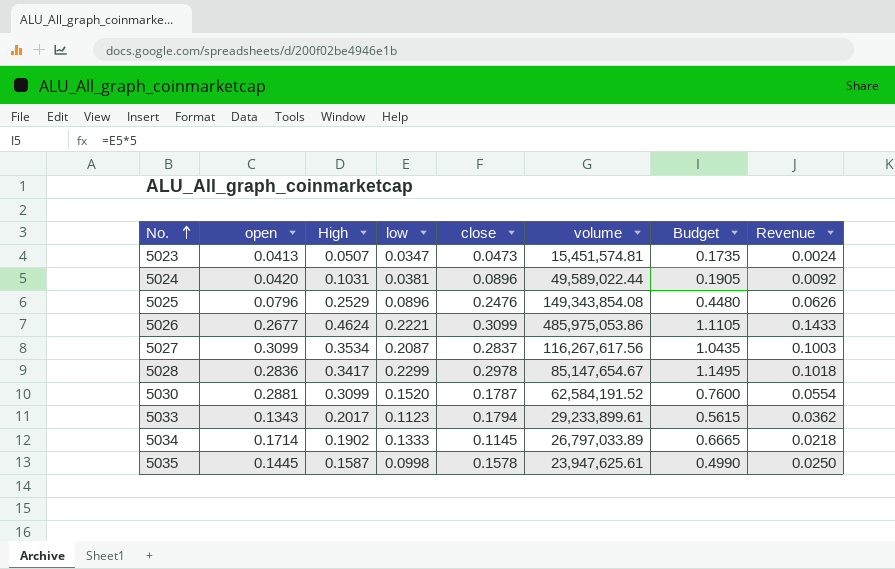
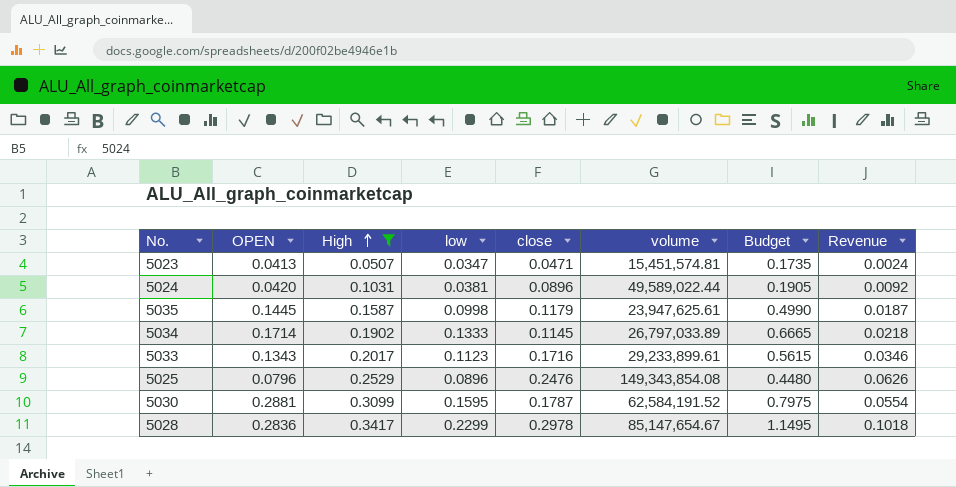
filter: none -> High <= 0.3417
row order: No. ascending -> High ascending
column name: open -> OPEN
5023 | close: 0.0473 -> 0.0471
5035 | close: 0.1578 -> 0.1179
5035 | Revenue: 0.0250 -> 0.0187
5033 | close: 0.1794 -> 0.1716
5033 | Revenue: 0.0362 -> 0.0346
5030 | low: 0.1520 -> 0.1595
5030 | Budget: 0.7600 -> 0.7975

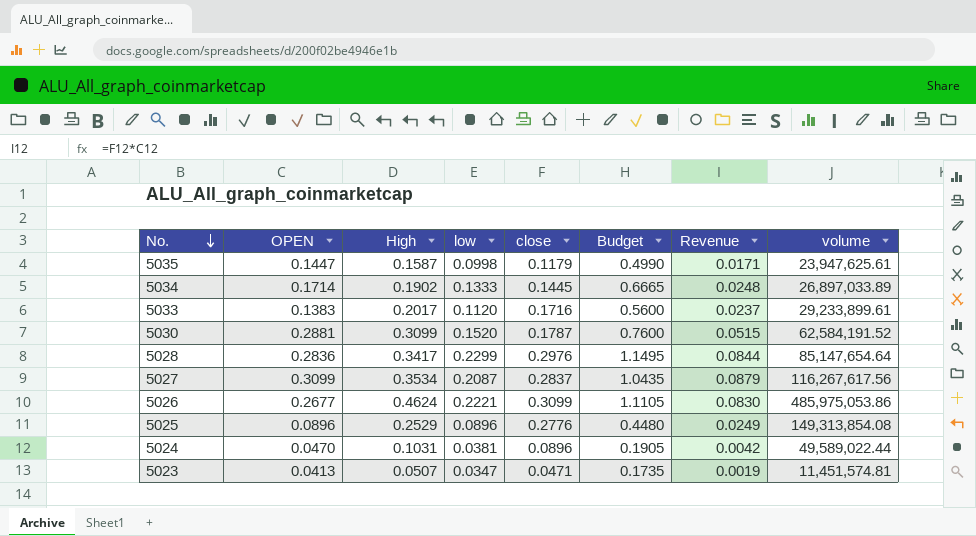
filter: High <= 0.3417 -> none
row order: High ascending -> No. descending
column Revenue | formula: [High] * [close] -> [OPEN] * [close]
column volume | position: 6 -> 8
5035 | OPEN: 0.1445 -> 0.1447
5034 | close: 0.1145 -> 0.1445
5034 | volume: 26,797,033.89 -> 26,897,033.89
5033 | OPEN: 0.1343 -> 0.1383
5033 | low: 0.1123 -> 0.1120
5033 | Budget: 0.5615 -> 0.5600
5030 | low: 0.1595 -> 0.1520
5030 | Budget: 0.7975 -> 0.7600
5028 | close: 0.2978 -> 0.2976
5028 | volume: 85,147,654.67 -> 85,147,654.64
5025 | OPEN: 0.0796 -> 0.0896
5025 | close: 0.2476 -> 0.2776
5025 | volume: 149,343,854.08 -> 149,313,854.08
5024 | OPEN: 0.0420 -> 0.0470
5023 | volume: 15,451,574.81 -> 11,451,574.81

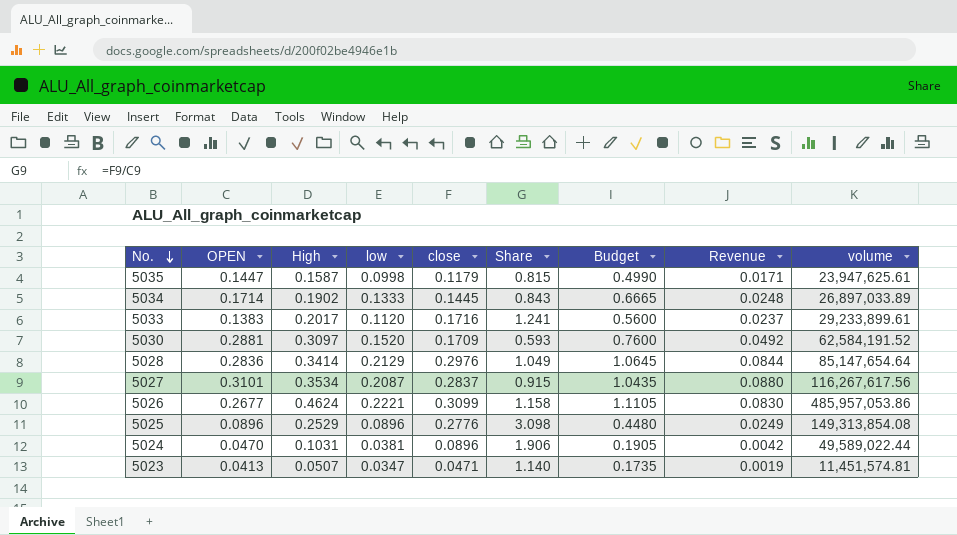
column Share | formula: none -> [close] / [OPEN]
5030 | High: 0.3099 -> 0.3097
5030 | close: 0.1787 -> 0.1709
5030 | Revenue: 0.0515 -> 0.0492
5028 | High: 0.3417 -> 0.3414
5028 | low: 0.2299 -> 0.2129
5028 | Budget: 1.1495 -> 1.0645
5027 | OPEN: 0.3099 -> 0.3101
5027 | Revenue: 0.0879 -> 0.0880
5026 | volume: 485,975,053.86 -> 485,957,053.86

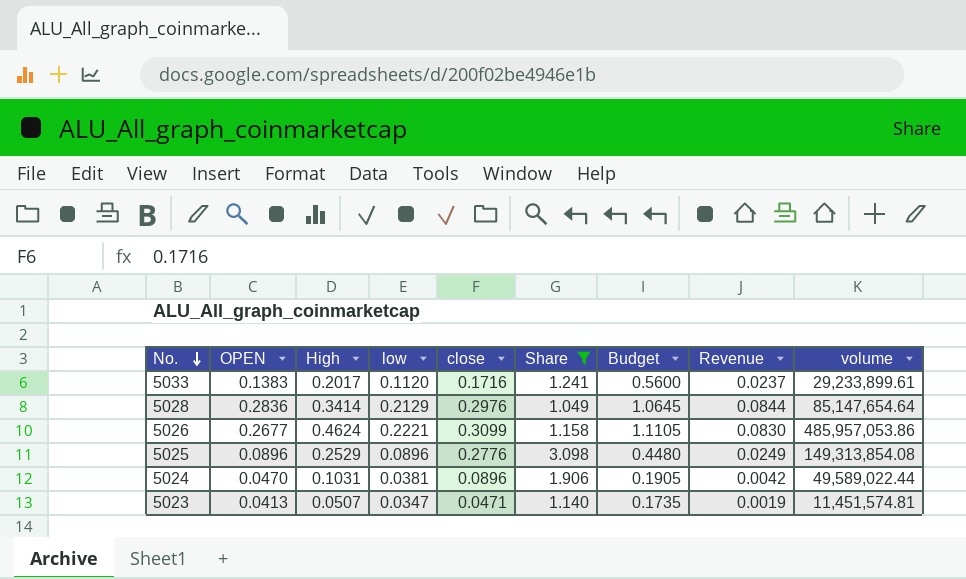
filter: none -> Share >= 1.049

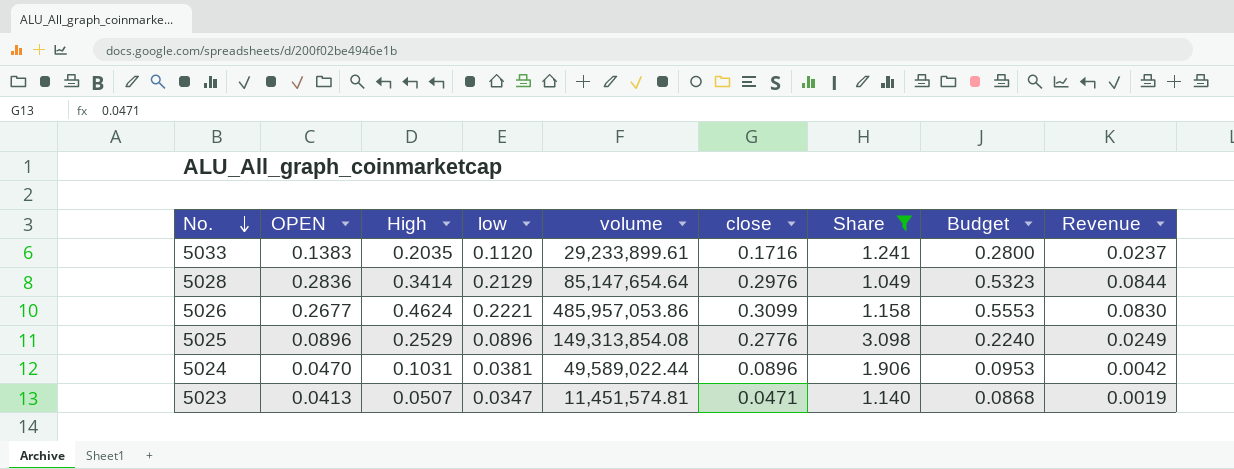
column volume | position: 9 -> 5
column Budget | formula: [low] * 5 -> [low] * 2.5
5033 | High: 0.2017 -> 0.2035

